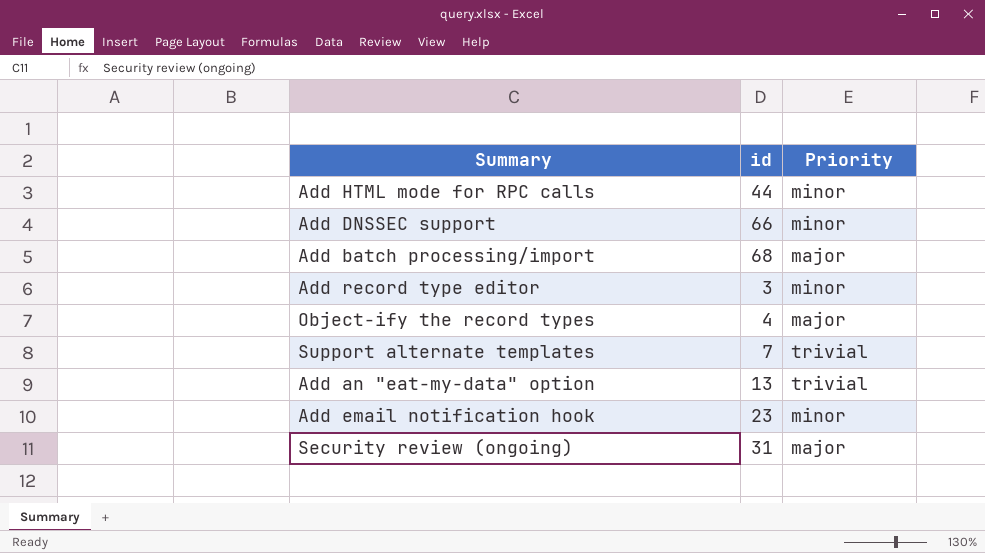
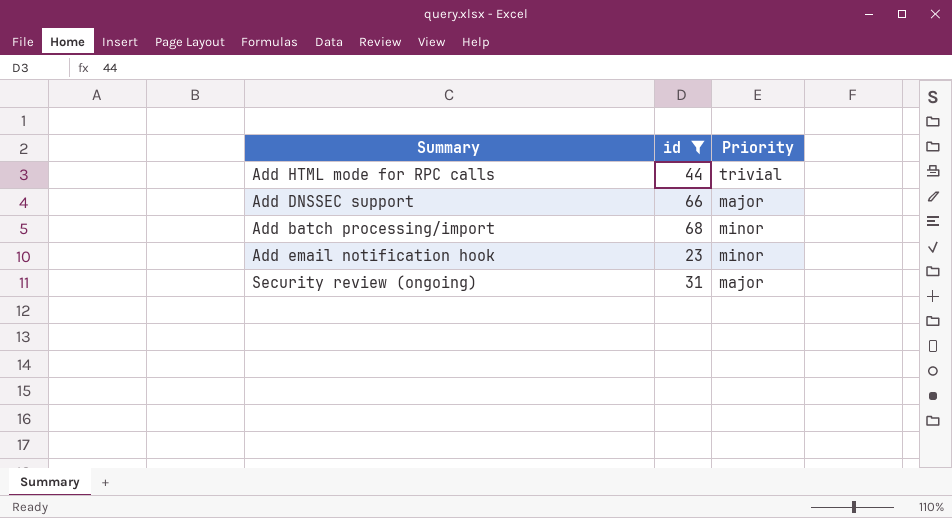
filter: none -> id >= 23
Add HTML mode for RPC calls | Priority: minor -> trivial
Add DNSSEC support | Priority: minor -> major
Add batch processing/import | Priority: major -> minor

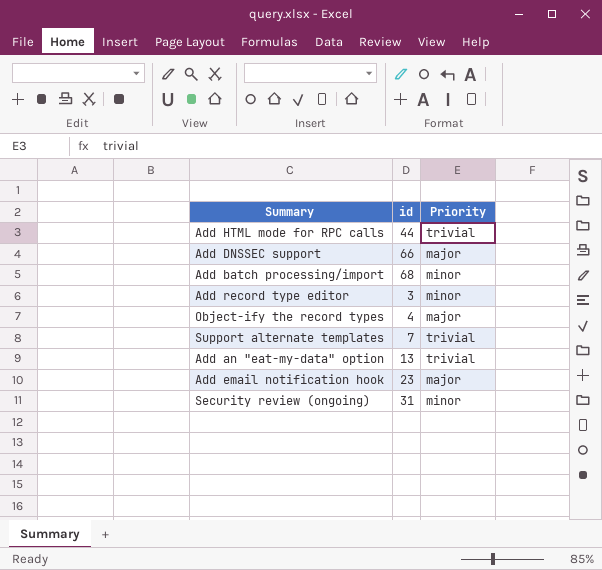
filter: id >= 23 -> none
Add email notification hook | Priority: minor -> major
Security review (ongoing) | Priority: major -> minor

